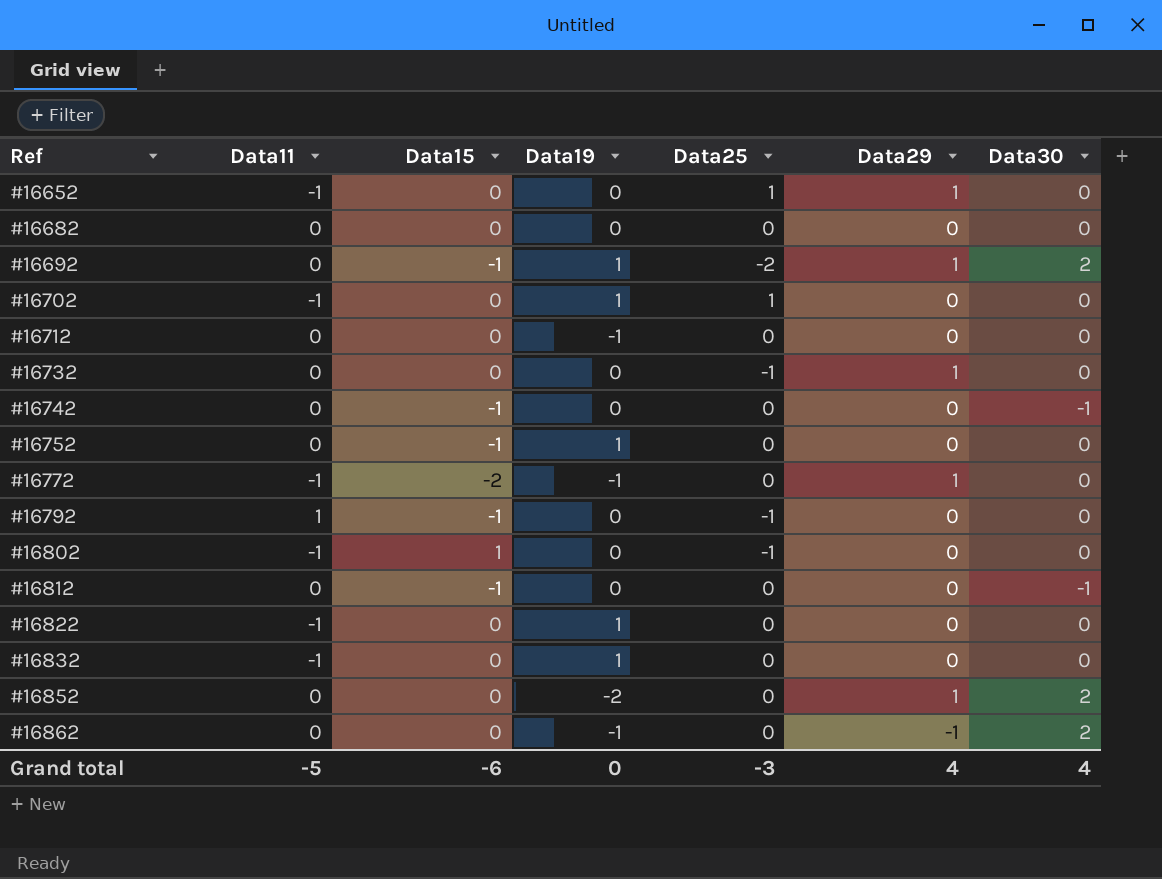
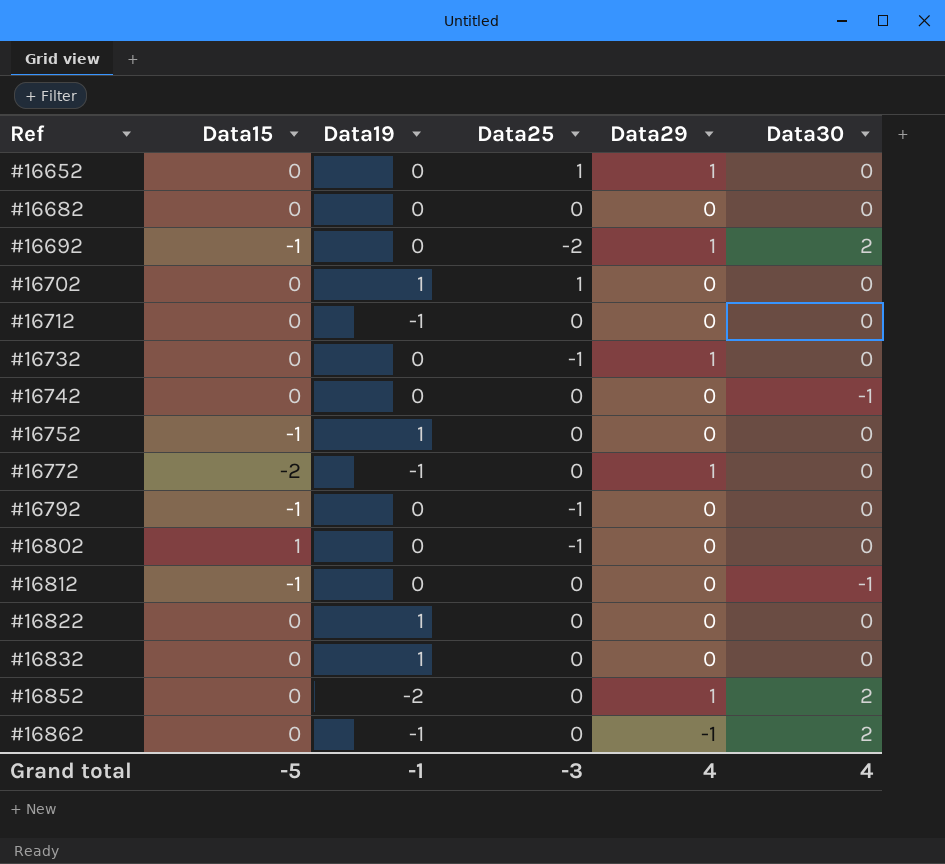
column Data11 | position: 2 -> none
#16692 | Data19: 1 -> 0
#16742 | Data15: -1 -> 0
Grand total | Data15: -6 -> -5
Grand total | Data19: 0 -> -1

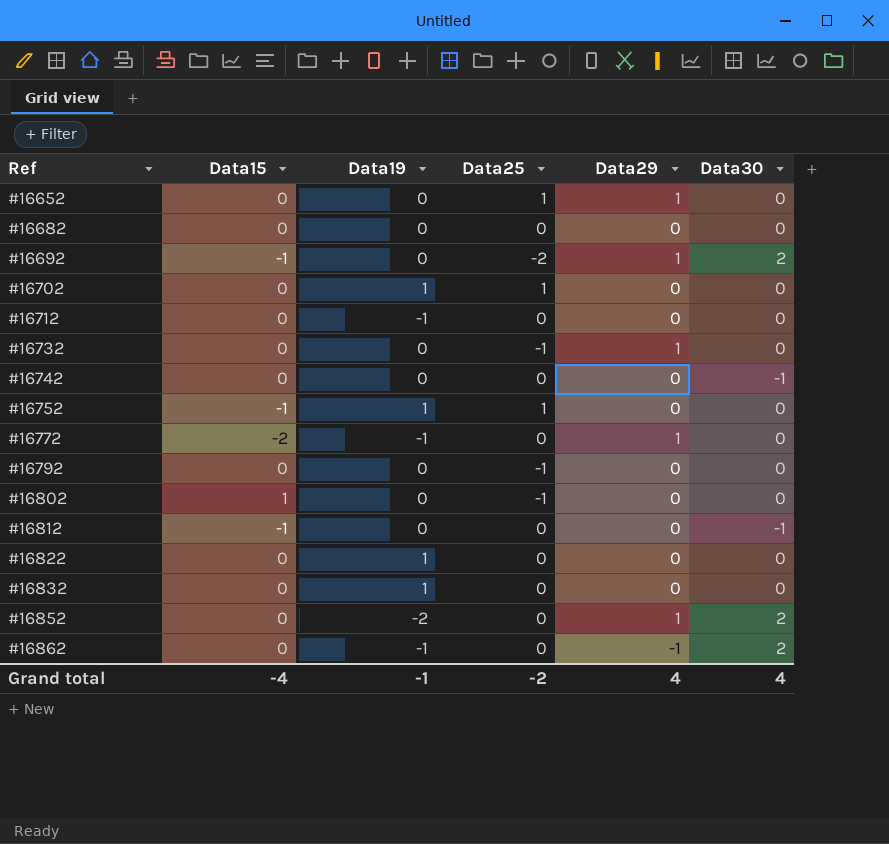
#16752 | Data25: 0 -> 1
#16792 | Data15: -1 -> 0
Grand total | Data15: -5 -> -4
Grand total | Data25: -3 -> -2

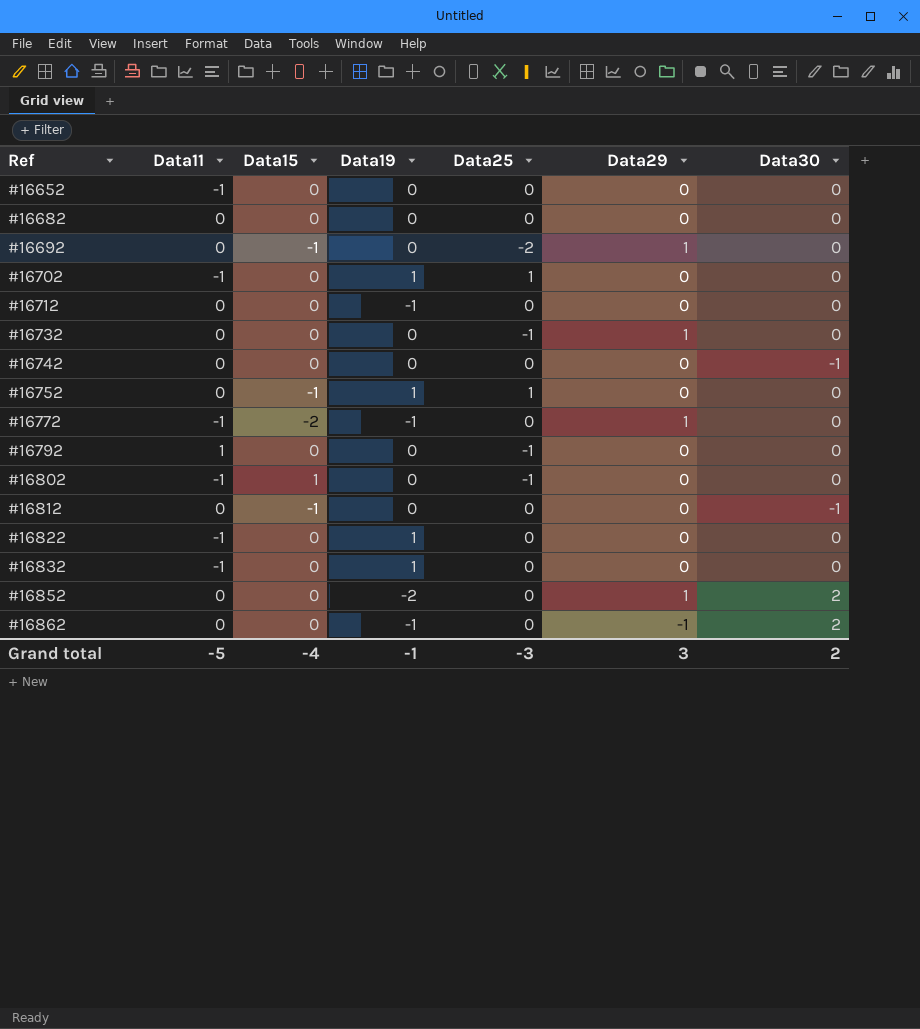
column Data11 | position: none -> 2
#16652 | Data25: 1 -> 0
#16652 | Data29: 1 -> 0
#16692 | Data30: 2 -> 0
Grand total | Data25: -2 -> -3
Grand total | Data29: 4 -> 3
Grand total | Data30: 4 -> 2

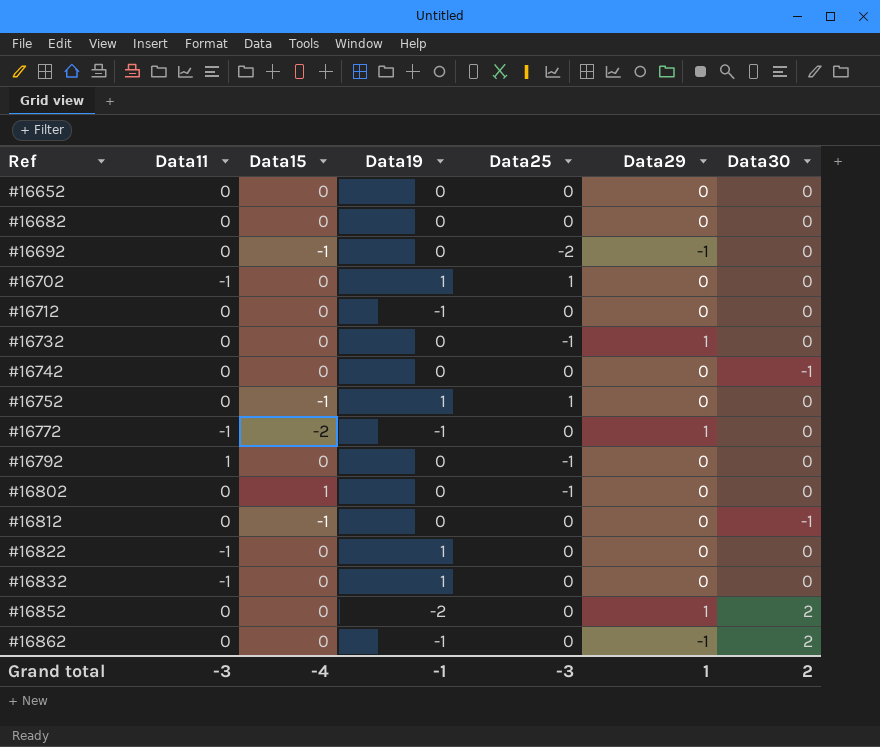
#16652 | Data11: -1 -> 0
#16692 | Data29: 1 -> -1
#16802 | Data11: -1 -> 0
Grand total | Data11: -5 -> -3
Grand total | Data29: 3 -> 1

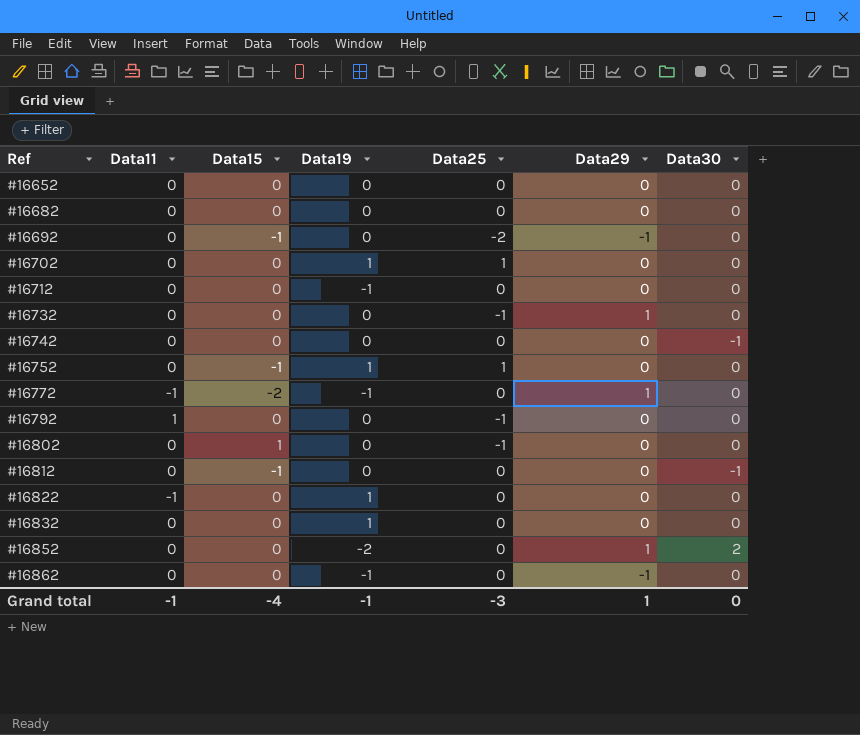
#16702 | Data11: -1 -> 0
#16832 | Data11: -1 -> 0
#16862 | Data30: 2 -> 0
Grand total | Data11: -3 -> -1
Grand total | Data30: 2 -> 0

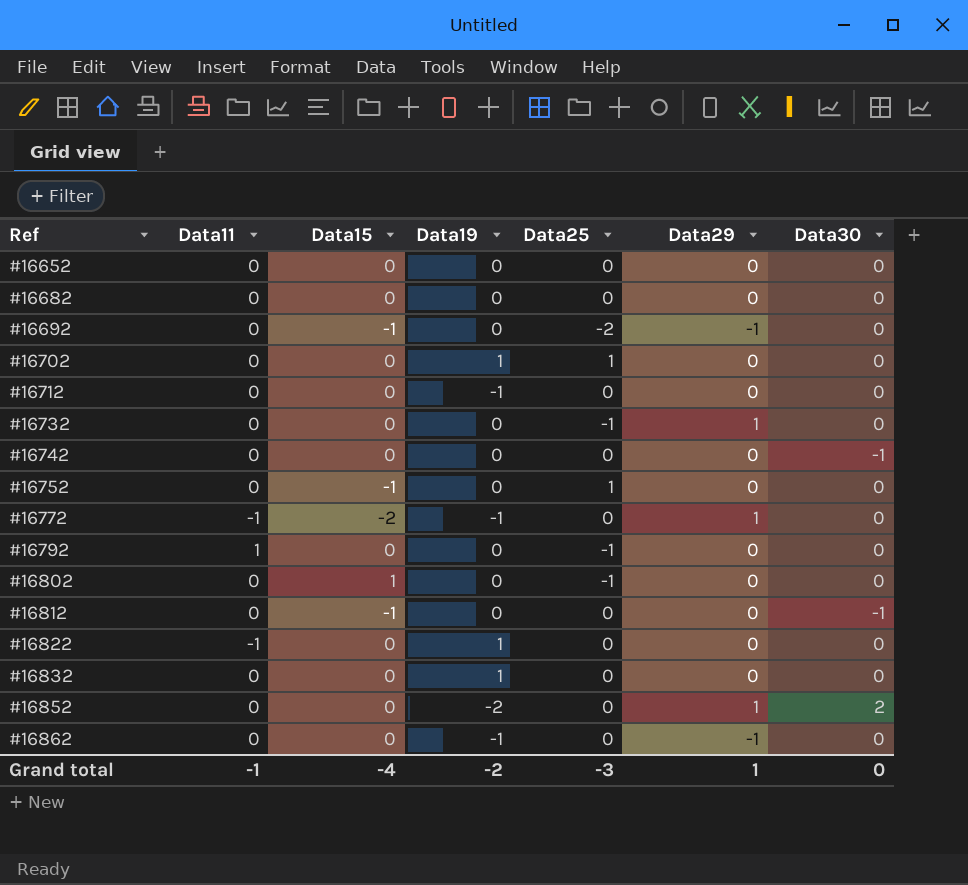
#16752 | Data19: 1 -> 0
Grand total | Data19: -1 -> -2

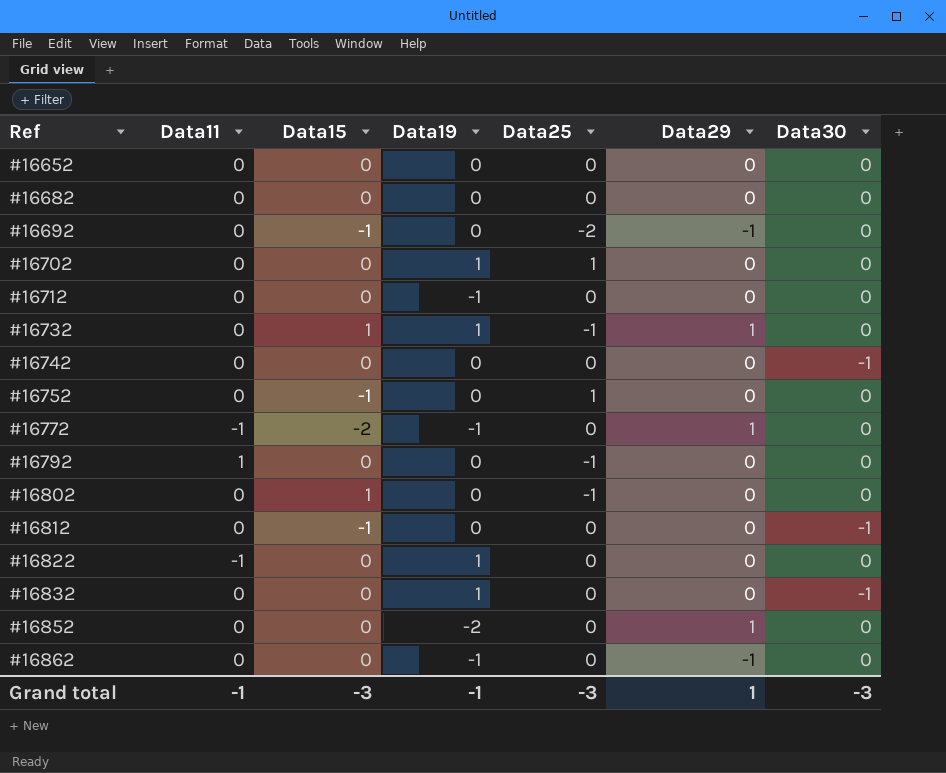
#16732 | Data15: 0 -> 1
#16732 | Data19: 0 -> 1
#16832 | Data30: 0 -> -1
#16852 | Data30: 2 -> 0
Grand total | Data15: -4 -> -3
Grand total | Data19: -2 -> -1
Grand total | Data30: 0 -> -3

